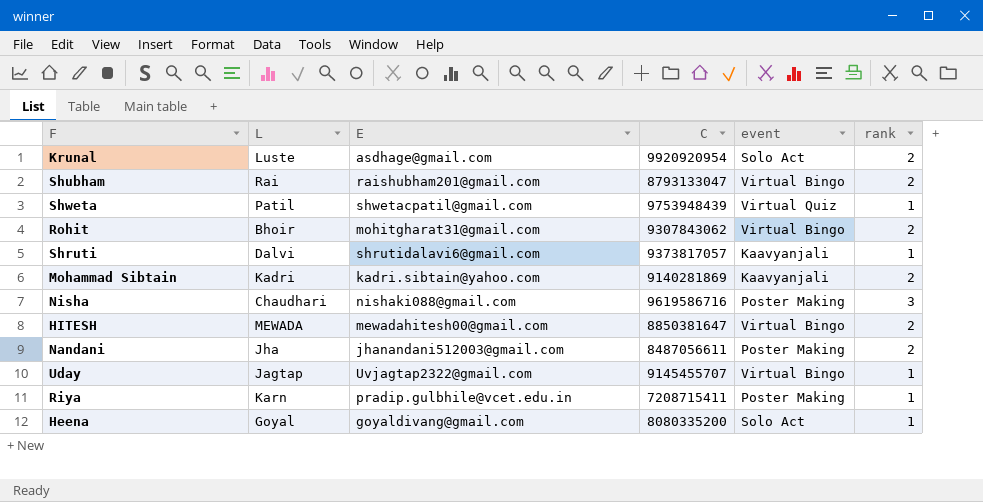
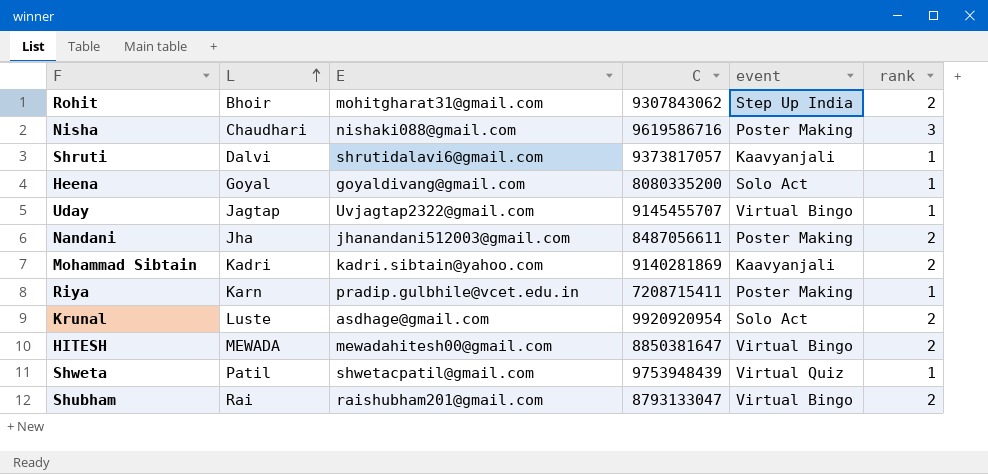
row order: none -> L ascending
Rohit | event: Virtual Bingo -> Step Up India

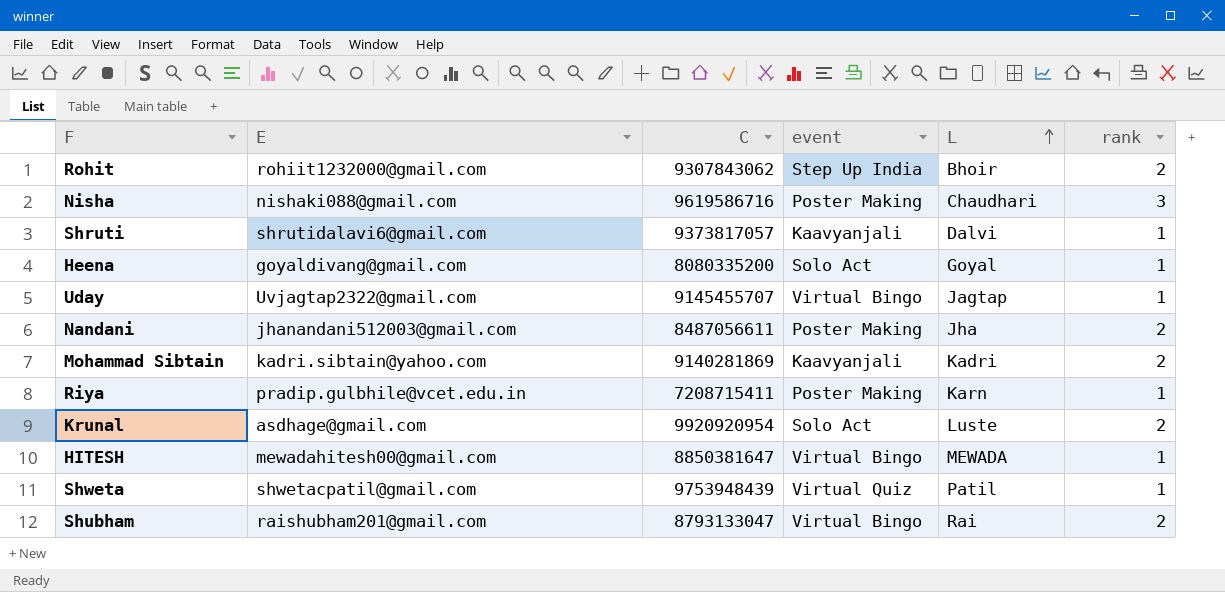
column L | position: 2 -> 5
Rohit | E: mohitgharat31@gmail.com -> rohiit1232000@gmail.com
HITESH | rank: 2 -> 1

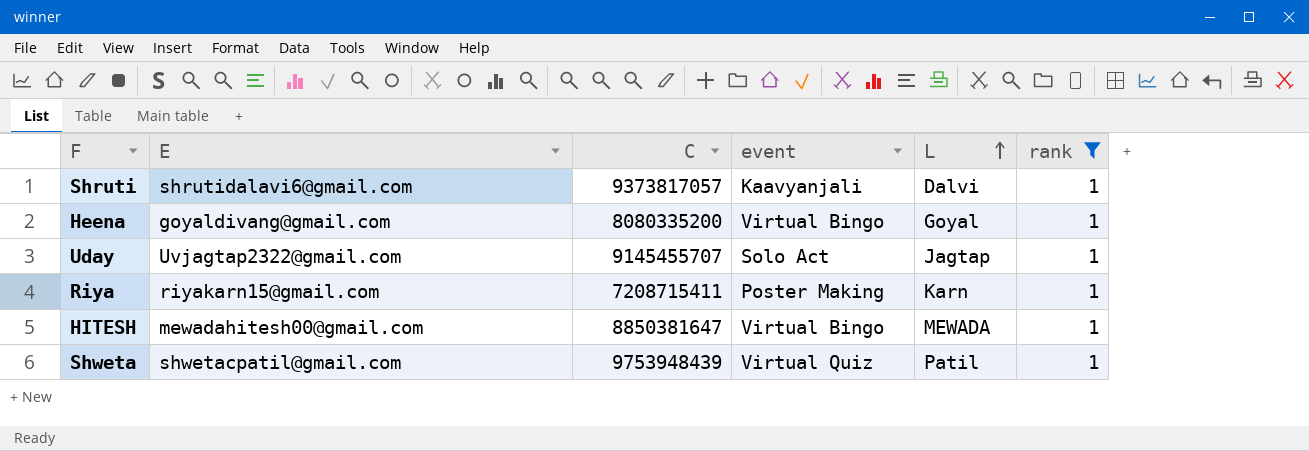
filter: none -> rank = 1
Heena | event: Solo Act -> Virtual Bingo
Uday | event: Virtual Bingo -> Solo Act
Riya | E: pradip.gulbhile@vcet.edu.in -> riyakarn15@gmail.com

